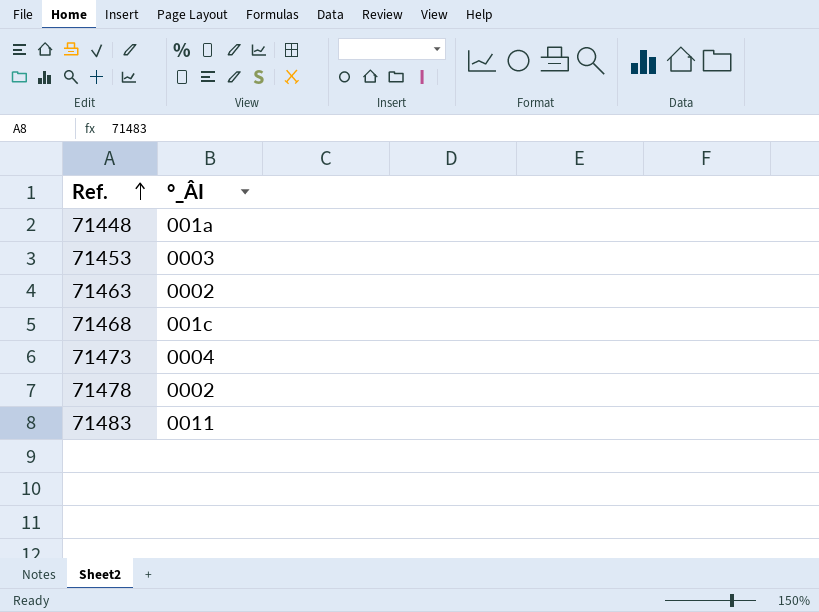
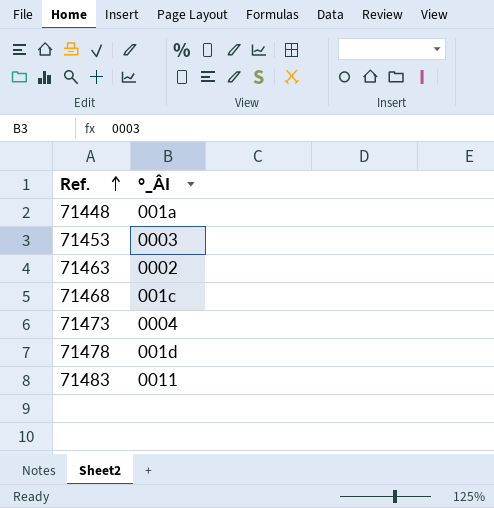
71478 | °_ÂI: 0002 -> 001d

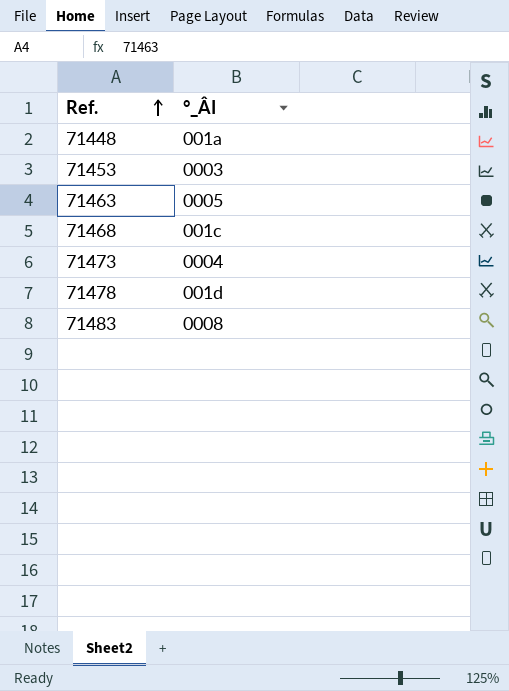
71463 | °_ÂI: 0002 -> 0005
71483 | °_ÂI: 0011 -> 0008

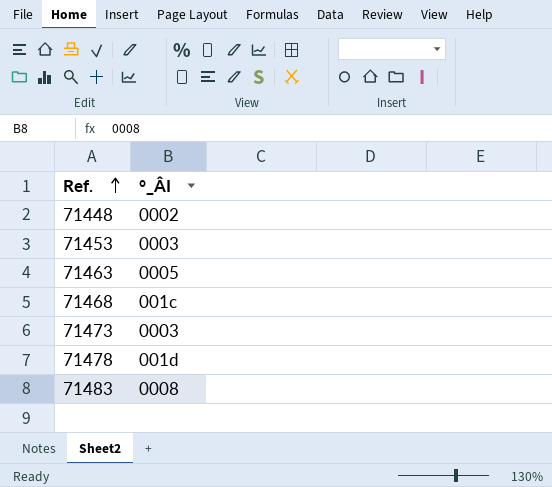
71448 | °_ÂI: 001a -> 0002
71473 | °_ÂI: 0004 -> 0003

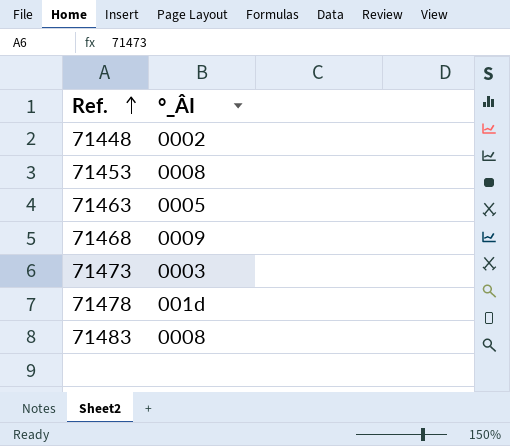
71453 | °_ÂI: 0003 -> 0008
71468 | °_ÂI: 001c -> 0009

